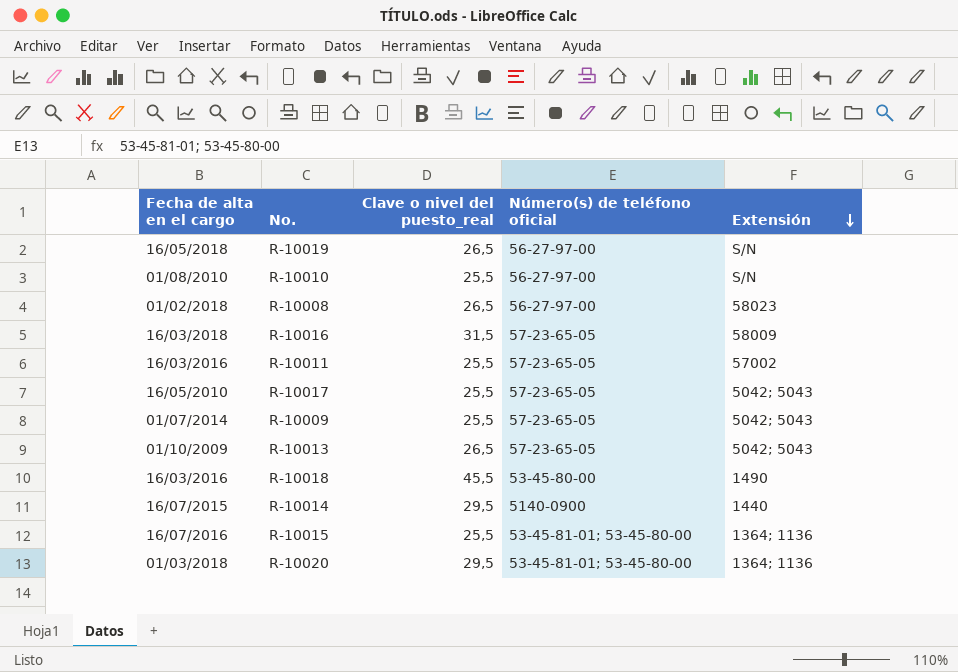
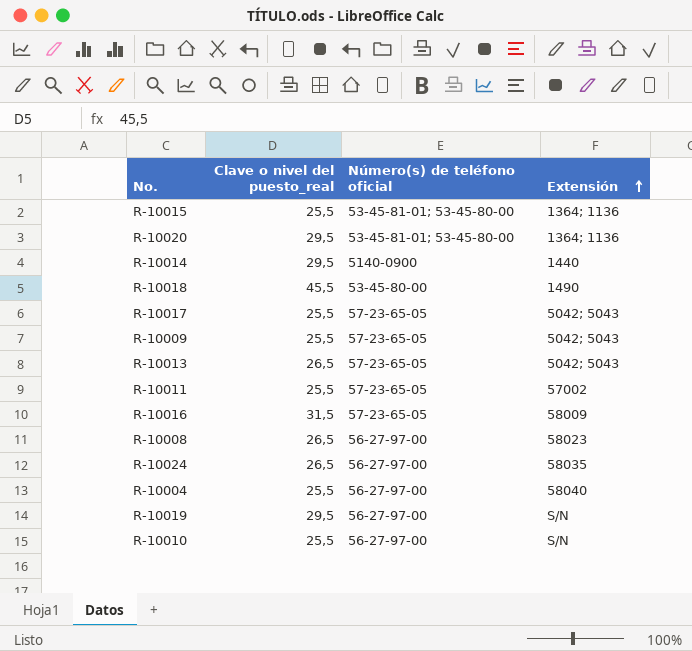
row order: Extensión descending -> Extensión ascending
column Fecha de alta en el cargo | position: 1 -> none
row R-10024: none -> 26,5 | 56-27-97-00 | 58035
row R-10004: none -> 25,5 | 56-27-97-00 | 58040
R-10019 | Clave o nivel del puesto_real: 26,5 -> 29,5

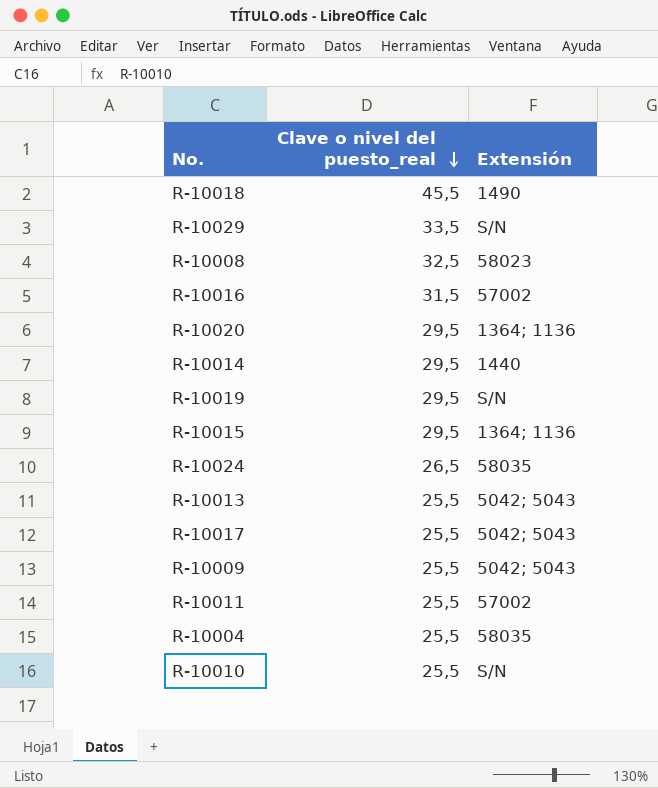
row order: Extensión ascending -> Clave o nivel del puesto_real descending
column Número(s) de teléfono oficial | position: 3 -> none
row R-10029: none -> 33,5 | S/N
R-10008 | Clave o nivel del puesto_real: 26,5 -> 32,5
R-10016 | Extensión: 58009 -> 57002
R-10015 | Clave o nivel del puesto_real: 25,5 -> 29,5
R-10013 | Clave o nivel del puesto_real: 26,5 -> 25,5
R-10004 | Extensión: 58040 -> 58035

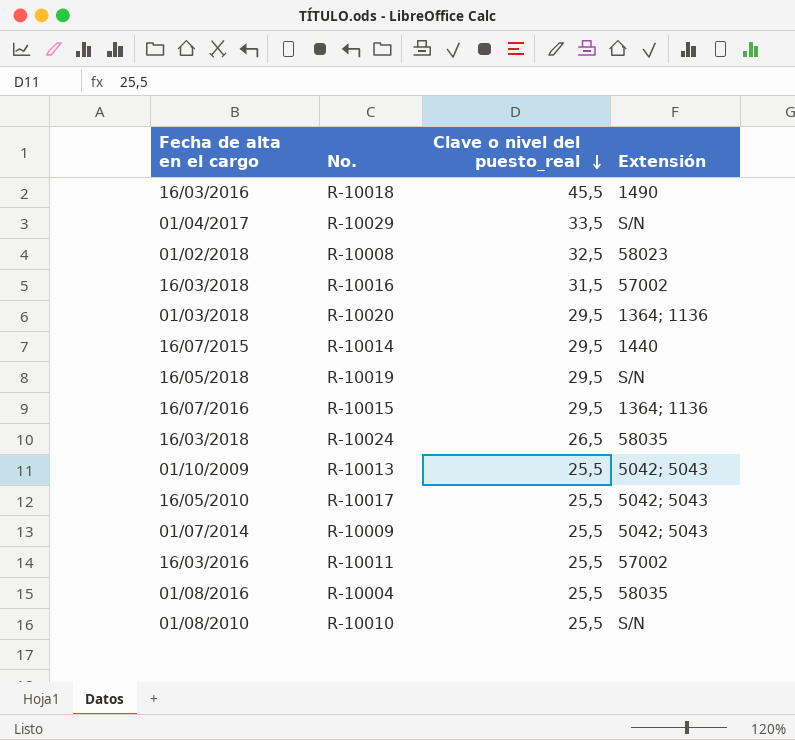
column Fecha de alta en el cargo | position: none -> 1

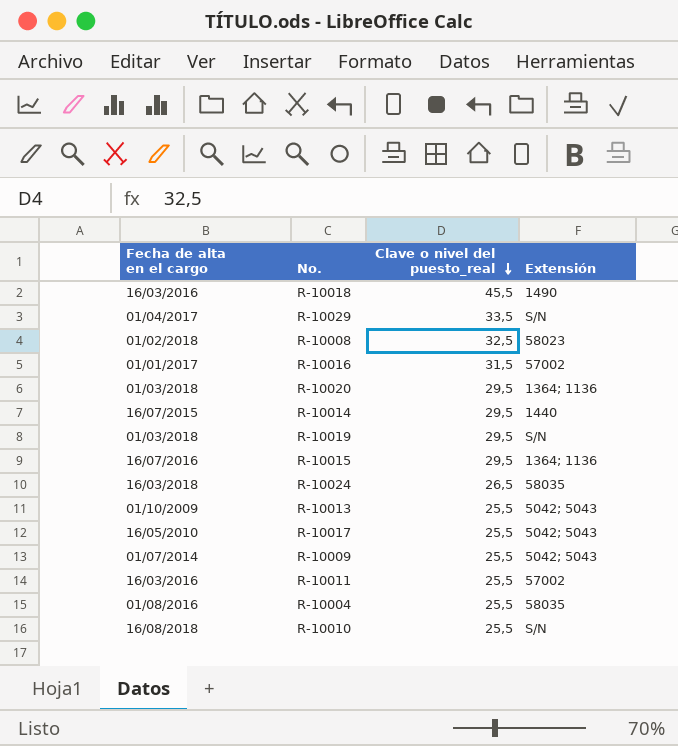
R-10016 | Fecha de alta en el cargo: 16/03/2018 -> 01/01/2017
R-10019 | Fecha de alta en el cargo: 16/05/2018 -> 01/03/2018
R-10010 | Fecha de alta en el cargo: 01/08/2010 -> 16/08/2018

